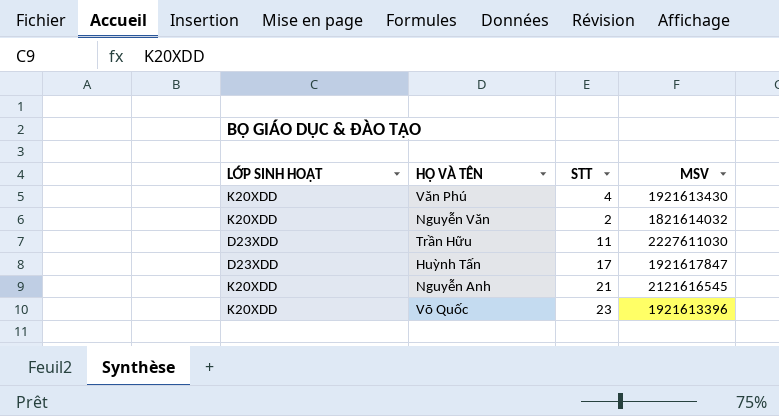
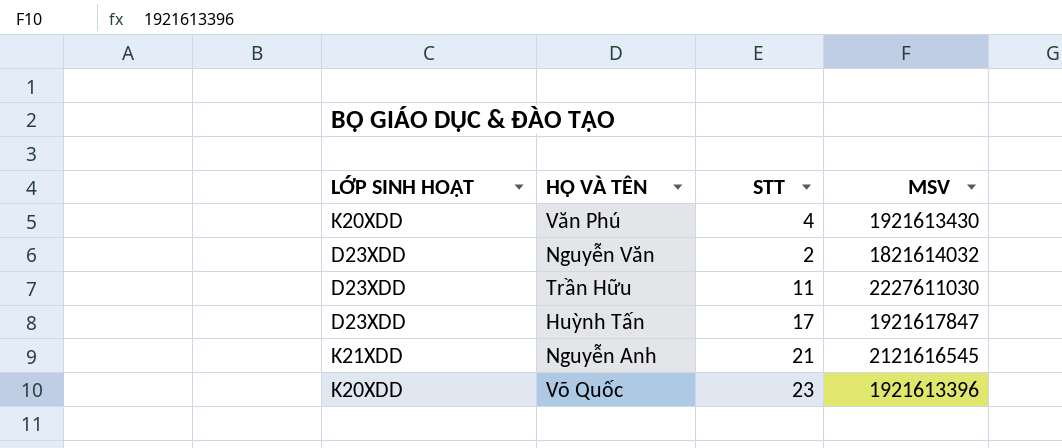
Nguyễn Văn | LỚP SINH HOẠT: K20XDD -> D23XDD
Nguyễn Anh | LỚP SINH HOẠT: K20XDD -> K21XDD

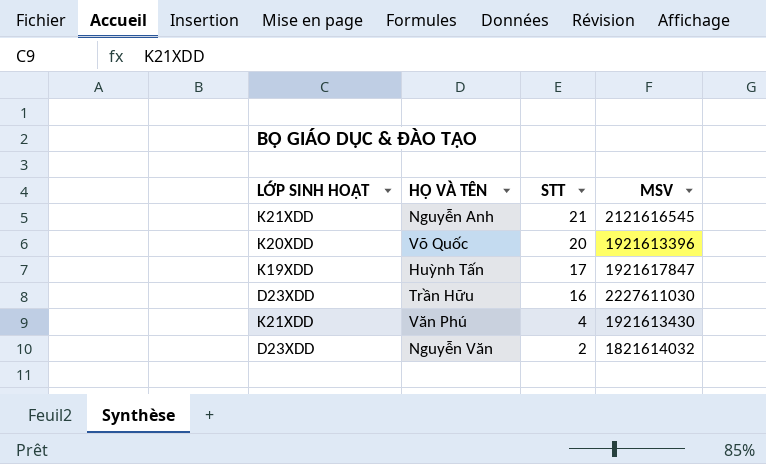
row order: none -> STT descending
Võ Quốc | STT: 23 -> 20
Huỳnh Tấn | LỚP SINH HOẠT: D23XDD -> K19XDD
Trần Hữu | STT: 11 -> 16
Văn Phú | LỚP SINH HOẠT: K20XDD -> K21XDD

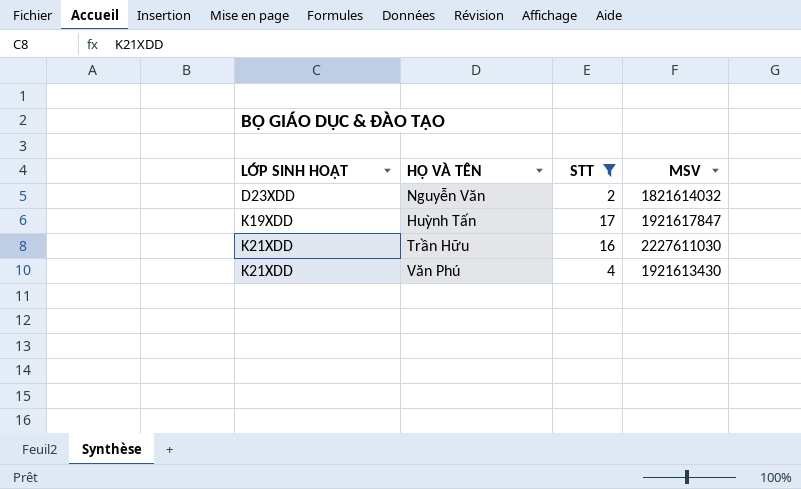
filter: none -> STT <= 17
row order: STT descending -> LỚP SINH HOẠT ascending
Trần Hữu | LỚP SINH HOẠT: D23XDD -> K21XDD

